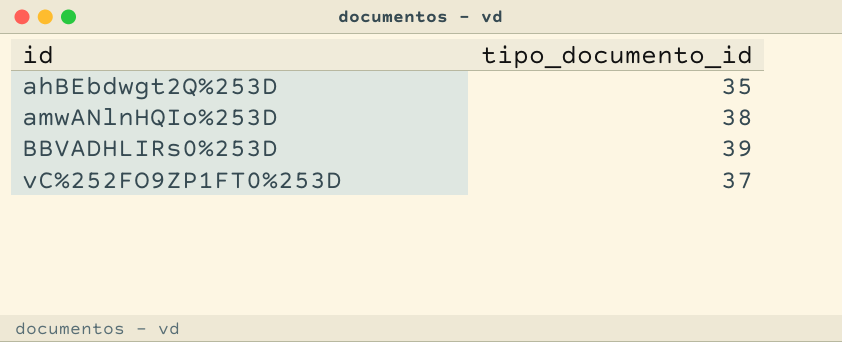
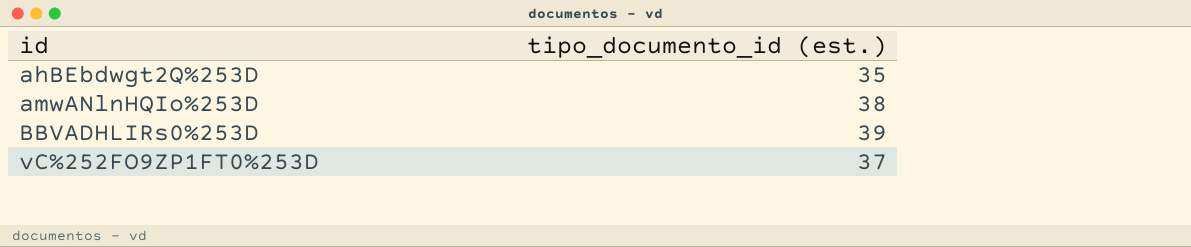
column name: tipo_documento_id -> tipo_documento_id (est.)

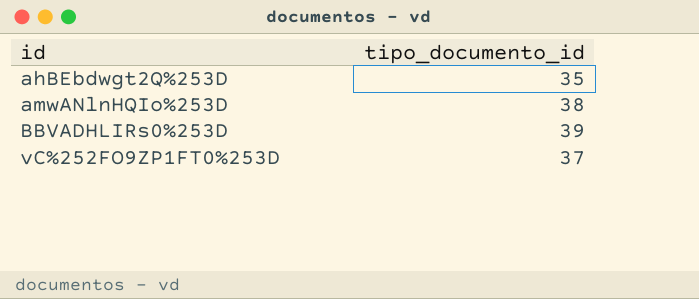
column name: tipo_documento_id (est.) -> tipo_documento_id

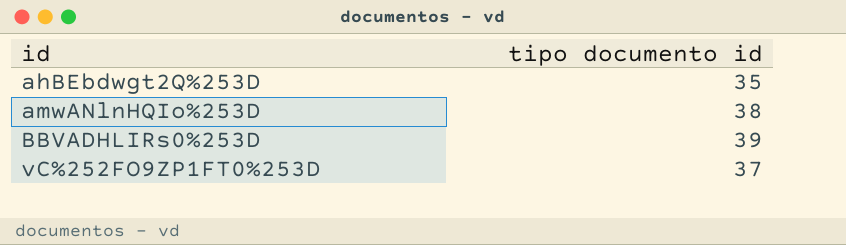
column name: tipo_documento_id -> tipo documento id

